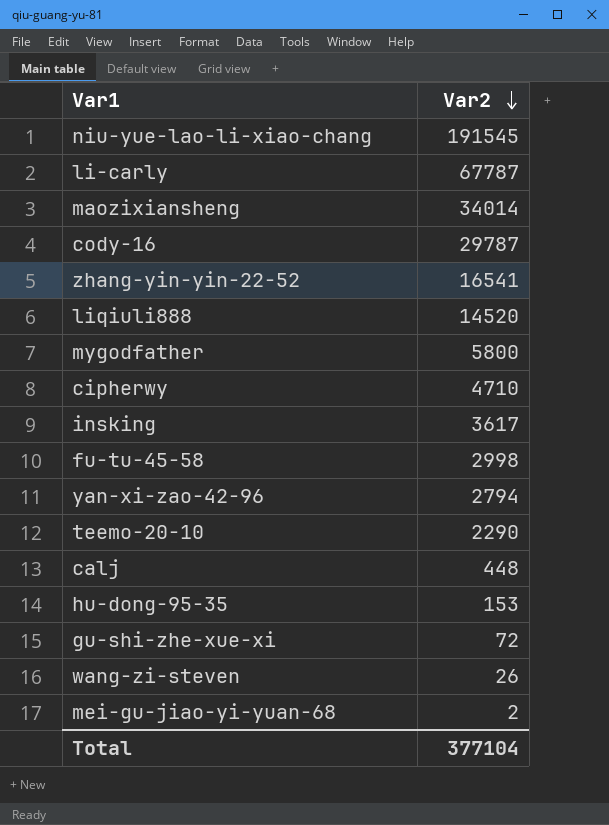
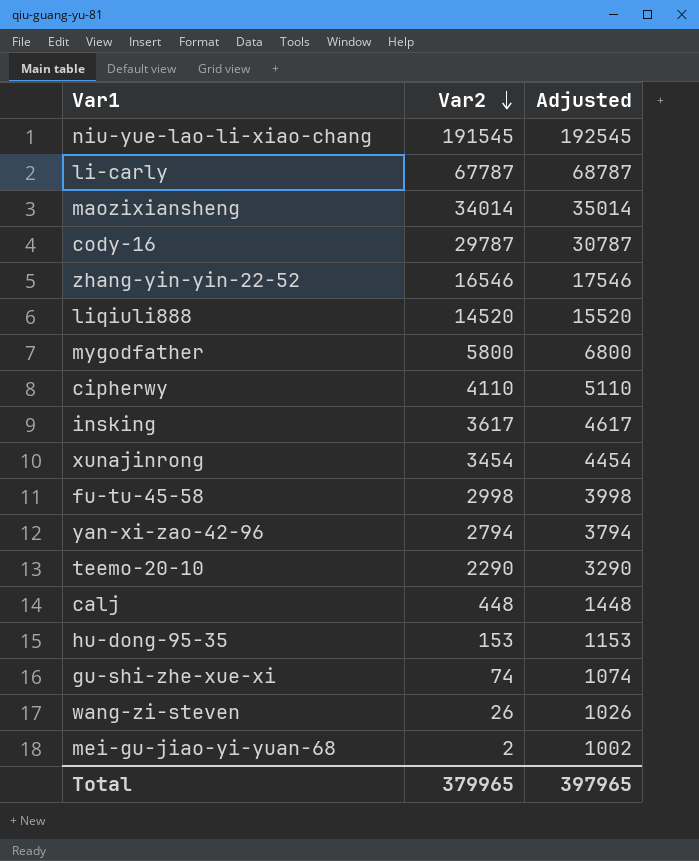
column Adjusted | formula: none -> [Var2] + 1000
zhang-yin-yin-22-52 | Var2: 16541 -> 16546
cipherwy | Var2: 4710 -> 4110
row xunajinrong: none -> 3454 | 4454
gu-shi-zhe-xue-xi | Var2: 72 -> 74
Total | Var2: 377104 -> 379965

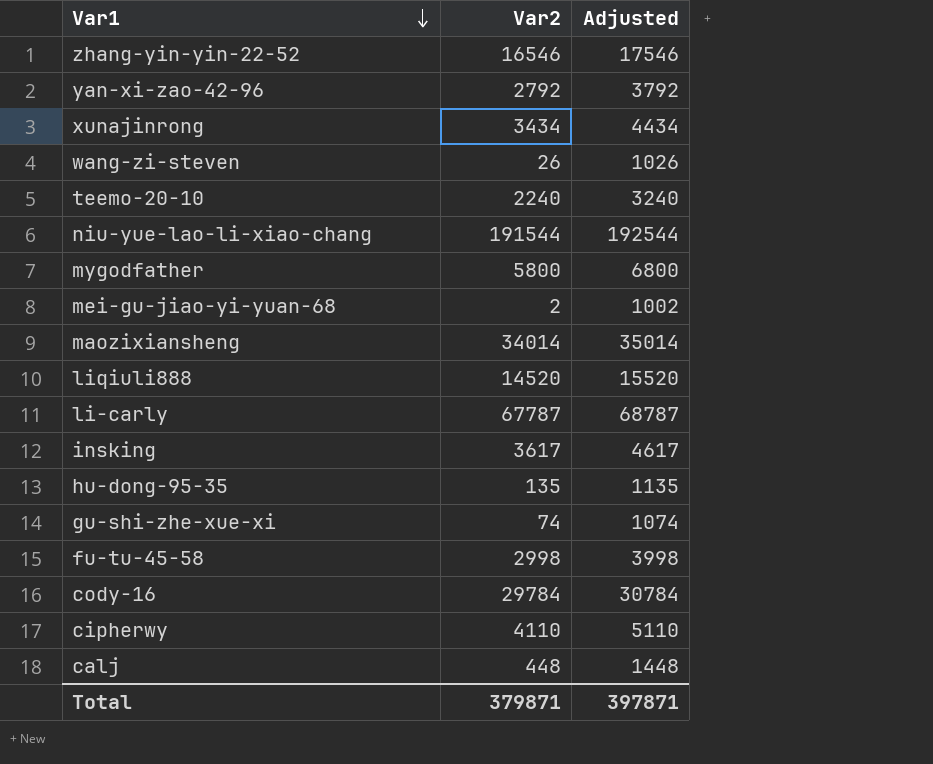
row order: Var2 descending -> Var1 descending
yan-xi-zao-42-96 | Var2: 2794 -> 2792
yan-xi-zao-42-96 | Adjusted: 3794 -> 3792
xunajinrong | Var2: 3454 -> 3434
xunajinrong | Adjusted: 4454 -> 4434
teemo-20-10 | Var2: 2290 -> 2240
teemo-20-10 | Adjusted: 3290 -> 3240
niu-yue-lao-li-xiao-chang | Var2: 191545 -> 191544
niu-yue-lao-li-xiao-chang | Adjusted: 192545 -> 192544
hu-dong-95-35 | Var2: 153 -> 135
hu-dong-95-35 | Adjusted: 1153 -> 1135
cody-16 | Var2: 29787 -> 29784
cody-16 | Adjusted: 30787 -> 30784
Total | Var2: 379965 -> 379871
Total | Adjusted: 397965 -> 397871

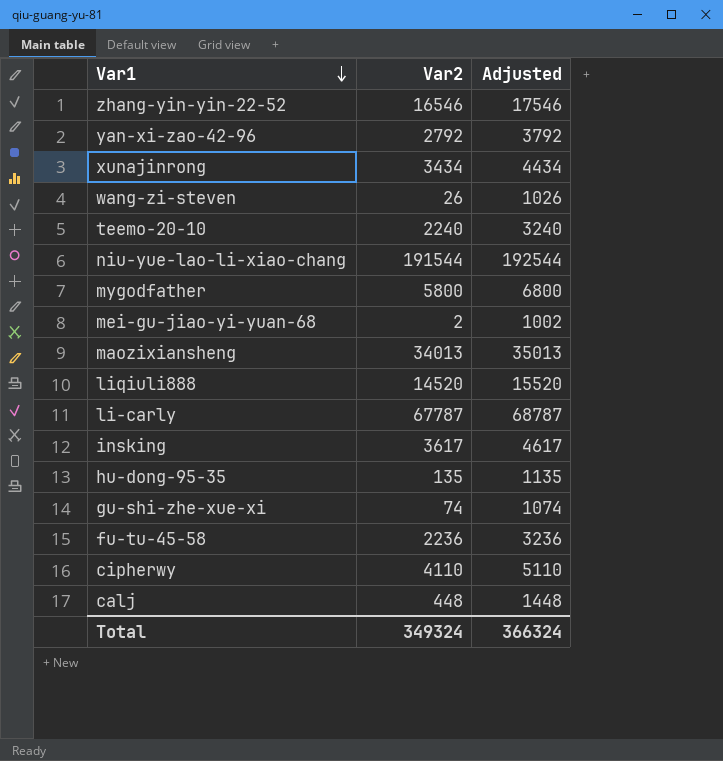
row cody-16: 29784 | 30784 -> none
maozixiansheng | Var2: 34014 -> 34013
maozixiansheng | Adjusted: 35014 -> 35013
fu-tu-45-58 | Var2: 2998 -> 2236
fu-tu-45-58 | Adjusted: 3998 -> 3236
Total | Var2: 379871 -> 349324
Total | Adjusted: 397871 -> 366324

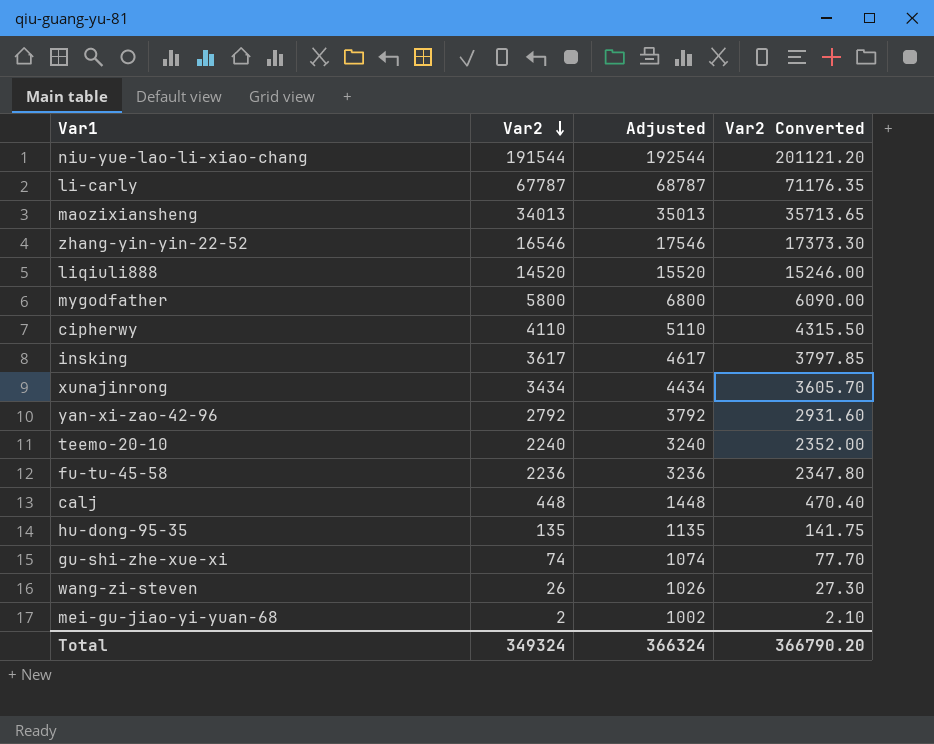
row order: Var1 descending -> Var2 descending
column Var2 Converted | formula: none -> [Var2] * 1.05

